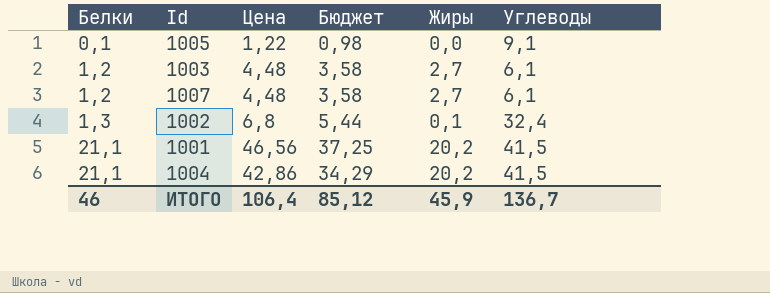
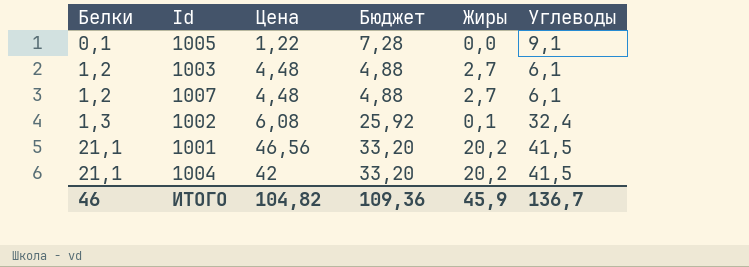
column Бюджет | formula: [Цена] * 0,8 -> [Углеводы] * 0,8
1002 | Цена: 6,8 -> 6,08
1004 | Цена: 42,86 -> 42
ИТОГО | Цена: 106,4 -> 104,82
ИТОГО | Бюджет: 85,12 -> 109,36

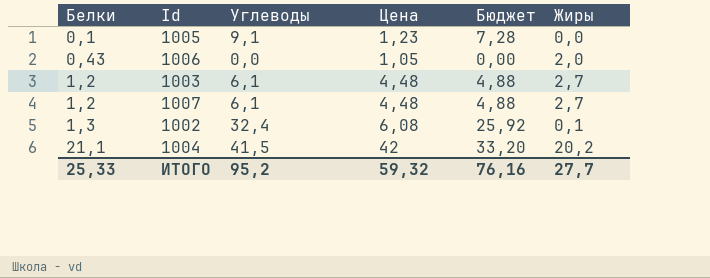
column Углеводы | position: 6 -> 3
row 1001: 21,1 | 46,56 | 33,20 | 20,2 | 41,5 -> none
1005 | Цена: 1,22 -> 1,23
row 1006: none -> 0,43 | 0,0 | 1,05 | 0,00 | 2,0
ИТОГО | Белки: 46 -> 25,33
ИТОГО | Углеводы: 136,7 -> 95,2
ИТОГО | Цена: 104,82 -> 59,32
ИТОГО | Бюджет: 109,36 -> 76,16
ИТОГО | Жиры: 45,9 -> 27,7

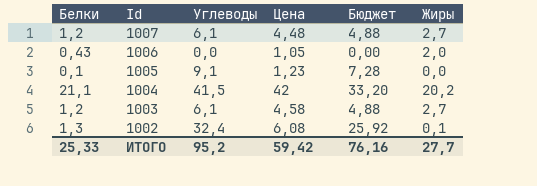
row order: Белки ascending -> Id descending
1003 | Цена: 4,48 -> 4,58
ИТОГО | Цена: 59,32 -> 59,42

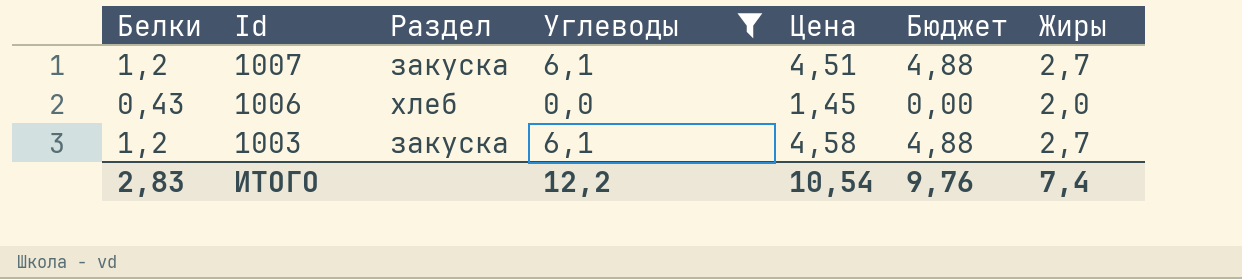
filter: none -> Углеводы <= 6,1
column Раздел | position: none -> 3
1007 | Цена: 4,48 -> 4,51
1006 | Цена: 1,05 -> 1,45
ИТОГО | Белки: 25,33 -> 2,83
ИТОГО | Углеводы: 95,2 -> 12,2
ИТОГО | Цена: 59,42 -> 10,54
ИТОГО | Бюджет: 76,16 -> 9,76
ИТОГО | Жиры: 27,7 -> 7,4

